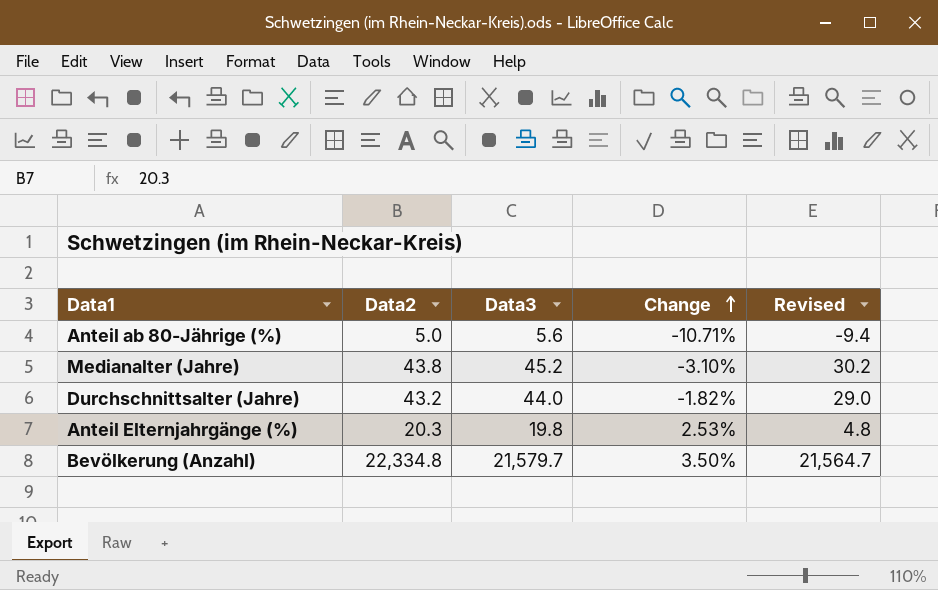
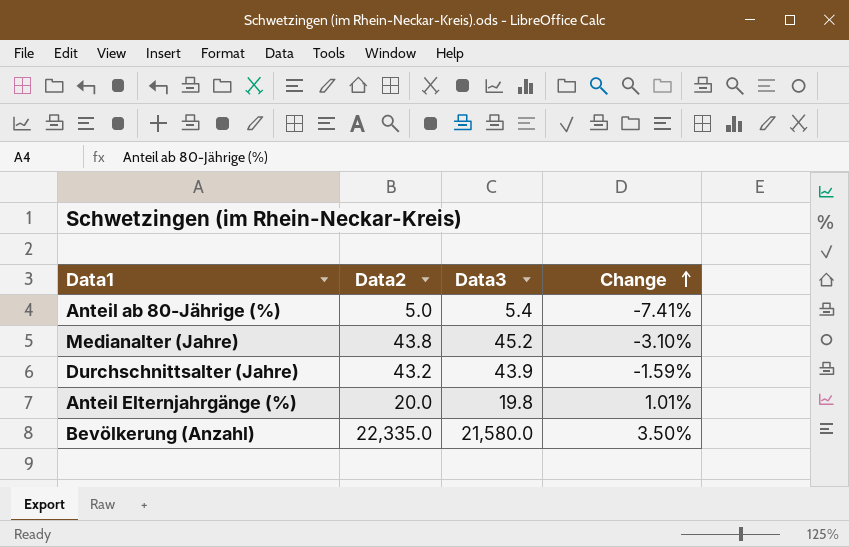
column Revised | formula: [Data3] - 15 -> none
Anteil ab 80-Jährige (%) | Data3: 5.6 -> 5.4
Anteil ab 80-Jährige (%) | Change: -10.71% -> -7.41%
Durchschnittsalter (Jahre) | Data3: 44.0 -> 43.9
Durchschnittsalter (Jahre) | Change: -1.82% -> -1.59%
Anteil Elternjahrgänge (%) | Data2: 20.3 -> 20.0
Anteil Elternjahrgänge (%) | Change: 2.53% -> 1.01%
Bevölkerung (Anzahl) | Data2: 22,334.8 -> 22,335.0
Bevölkerung (Anzahl) | Data3: 21,579.7 -> 21,580.0

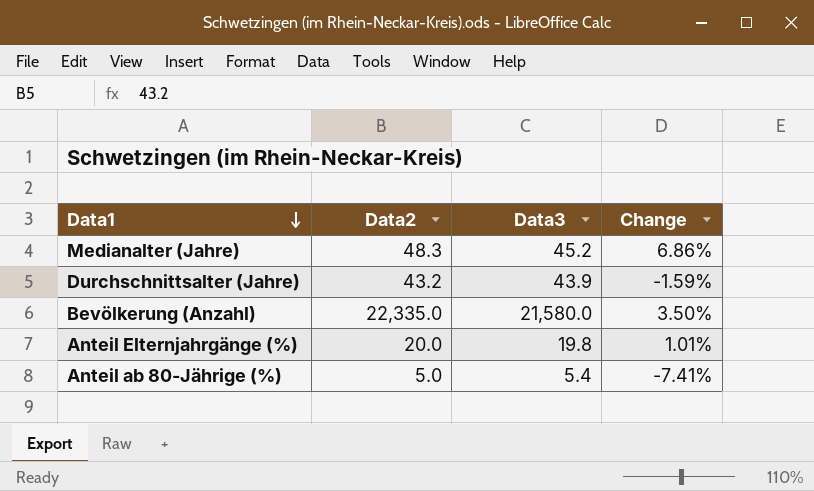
row order: Change ascending -> Data1 descending
Medianalter (Jahre) | Data2: 43.8 -> 48.3
Medianalter (Jahre) | Change: -3.10% -> 6.86%

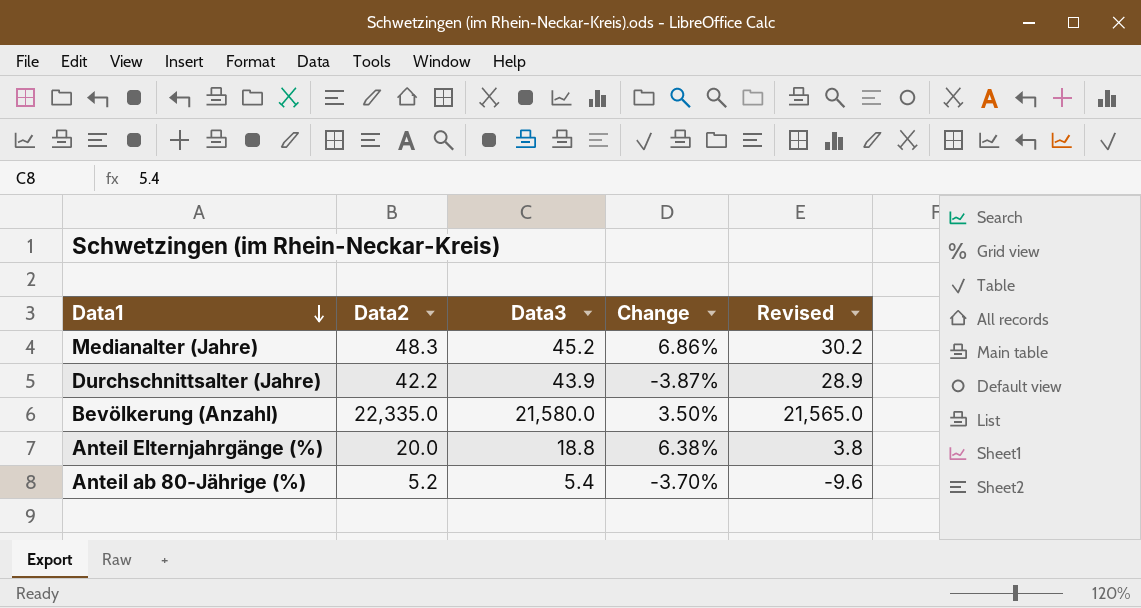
column Revised | formula: none -> [Data3] - 15
Durchschnittsalter (Jahre) | Data2: 43.2 -> 42.2
Durchschnittsalter (Jahre) | Change: -1.59% -> -3.87%
Anteil Elternjahrgänge (%) | Data3: 19.8 -> 18.8
Anteil Elternjahrgänge (%) | Change: 1.01% -> 6.38%
Anteil ab 80-Jährige (%) | Data2: 5.0 -> 5.2
Anteil ab 80-Jährige (%) | Change: -7.41% -> -3.70%

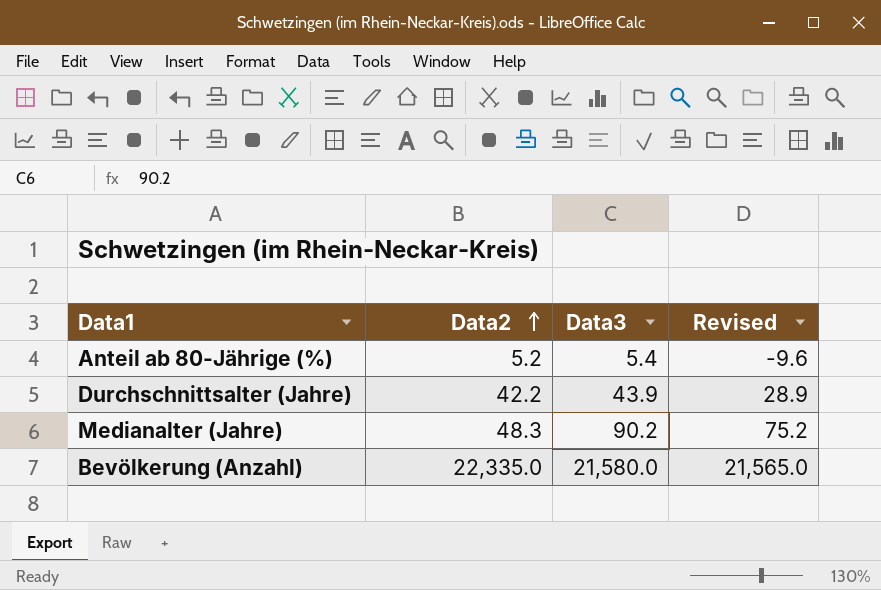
row order: Data1 descending -> Data2 ascending
column Change | formula: ([Data2] - [Data3]) / [Data3] -> none
row Anteil Elternjahrgänge (%): 20.0 | 18.8 | 6.38% | 3.8 -> none
Medianalter (Jahre) | Data3: 45.2 -> 90.2
Medianalter (Jahre) | Revised: 30.2 -> 75.2

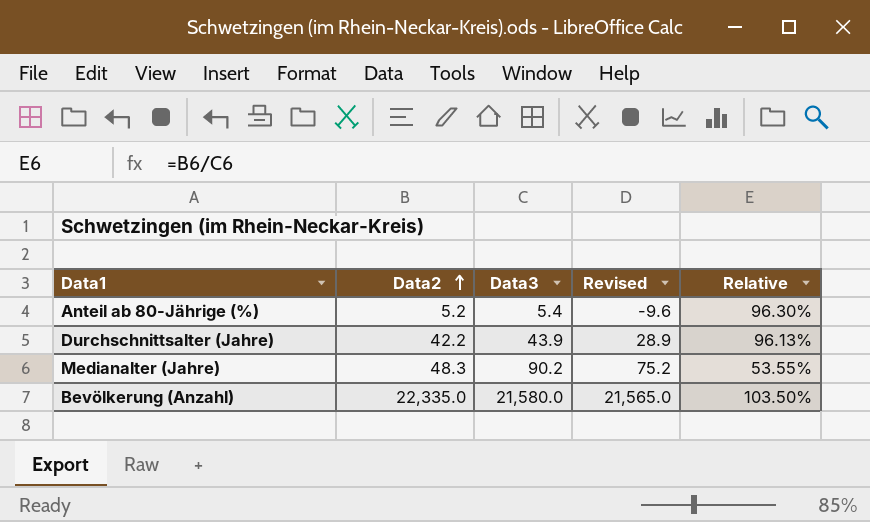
column Relative | formula: none -> [Data2] / [Data3]

